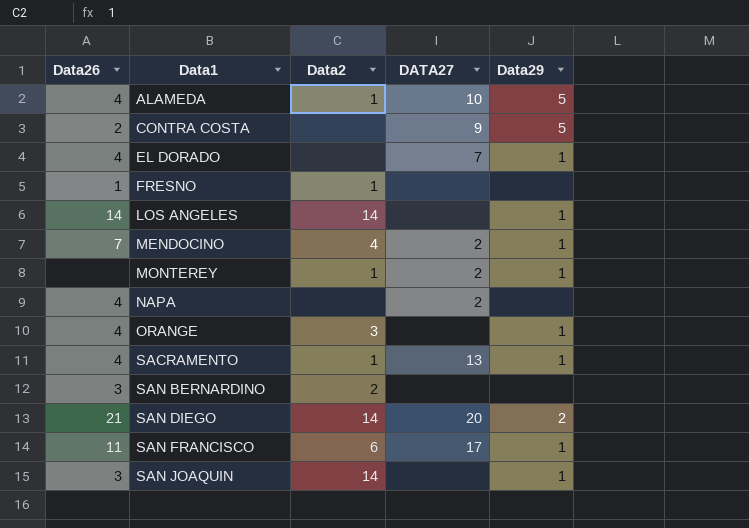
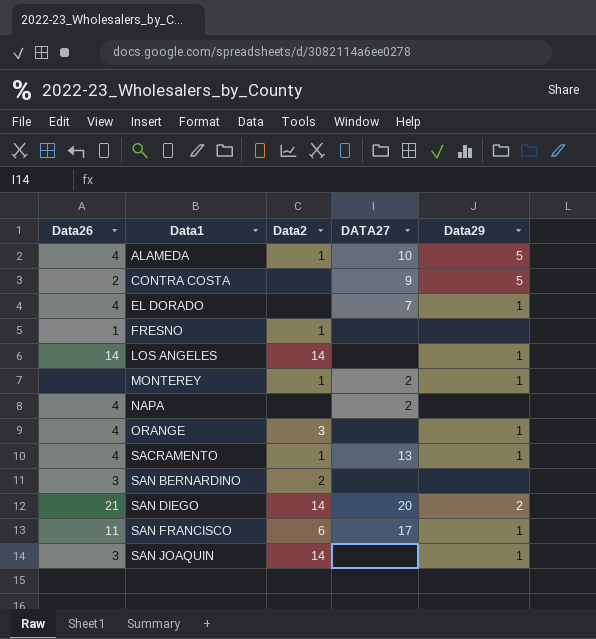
row MENDOCINO: 7 | 4 | 2 | 1 -> none

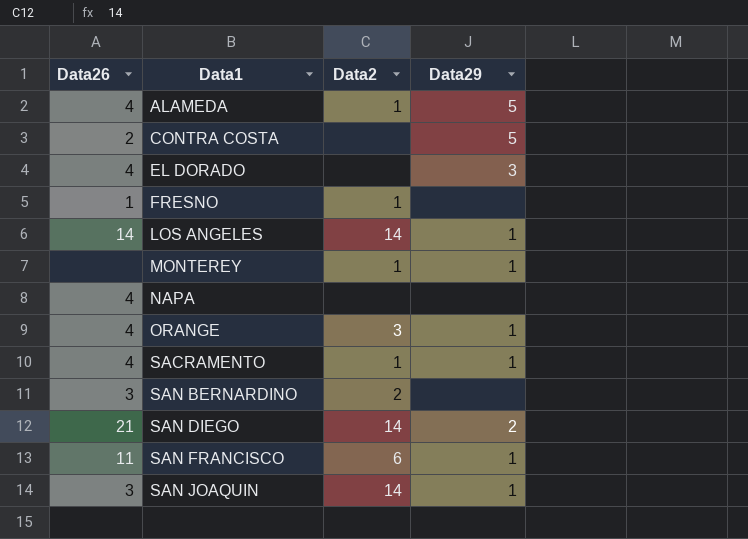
column DATA27 | position: 4 -> none
EL DORADO | Data29: 1 -> 3

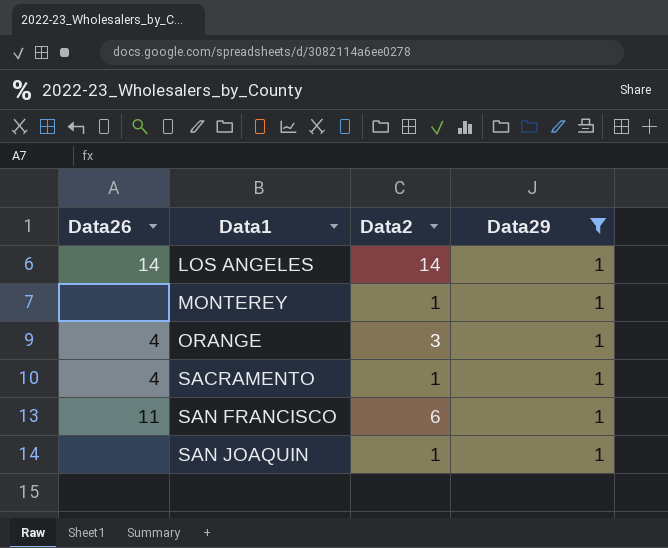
filter: none -> Data29 = 1
SAN JOAQUIN | Data26: 3 -> none
SAN JOAQUIN | Data2: 14 -> 1

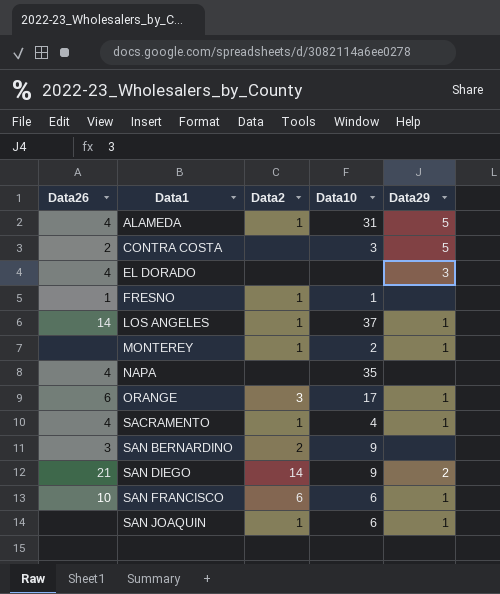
filter: Data29 = 1 -> none
column Data10 | position: none -> 4
LOS ANGELES | Data2: 14 -> 1
ORANGE | Data26: 4 -> 6
SAN FRANCISCO | Data26: 11 -> 10

